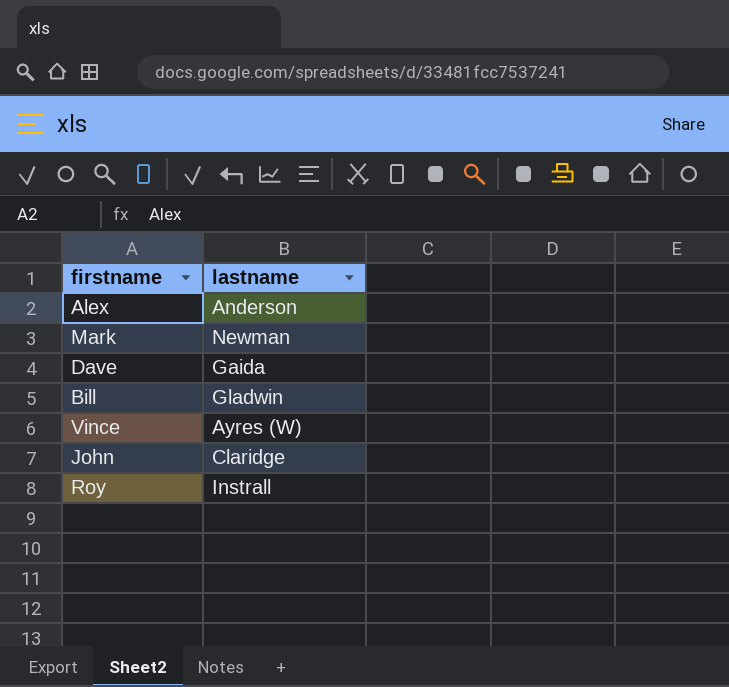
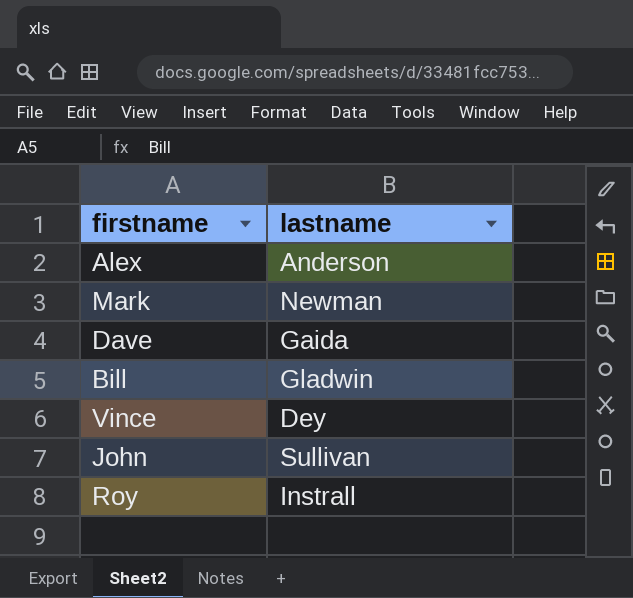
Vince | lastname: Ayres (W) -> Dey
John | lastname: Claridge -> Sullivan

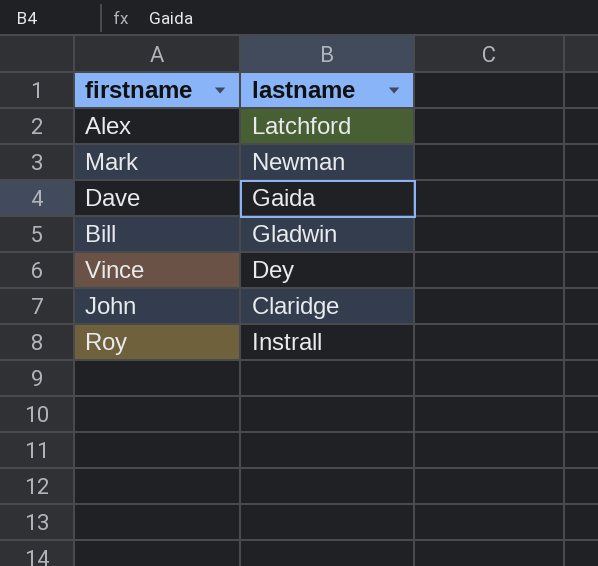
Alex | lastname: Anderson -> Latchford
John | lastname: Sullivan -> Claridge

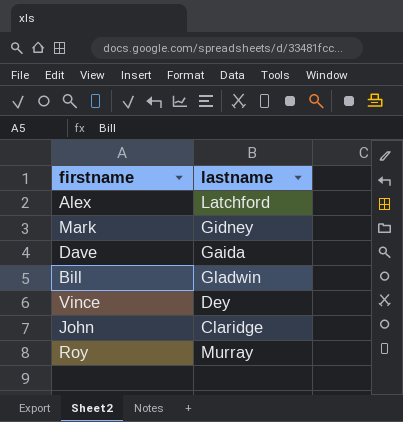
Mark | lastname: Newman -> Gidney
Roy | lastname: Instrall -> Murray

